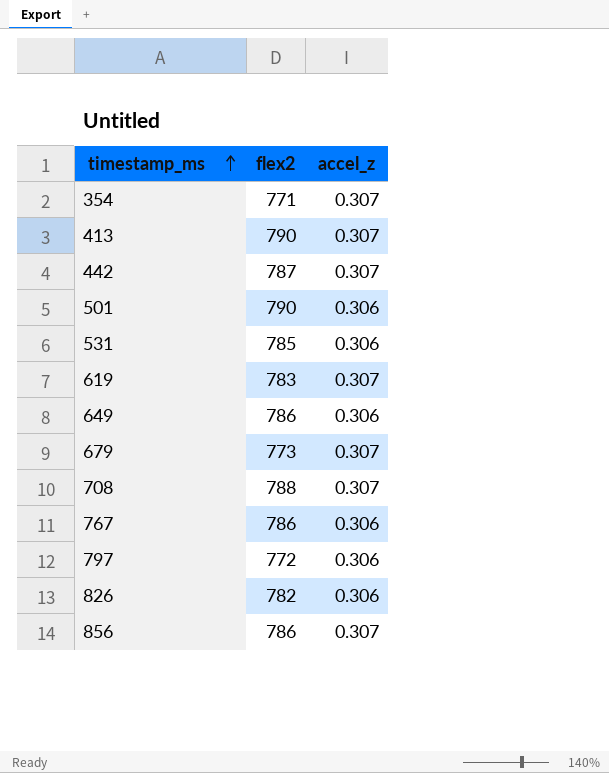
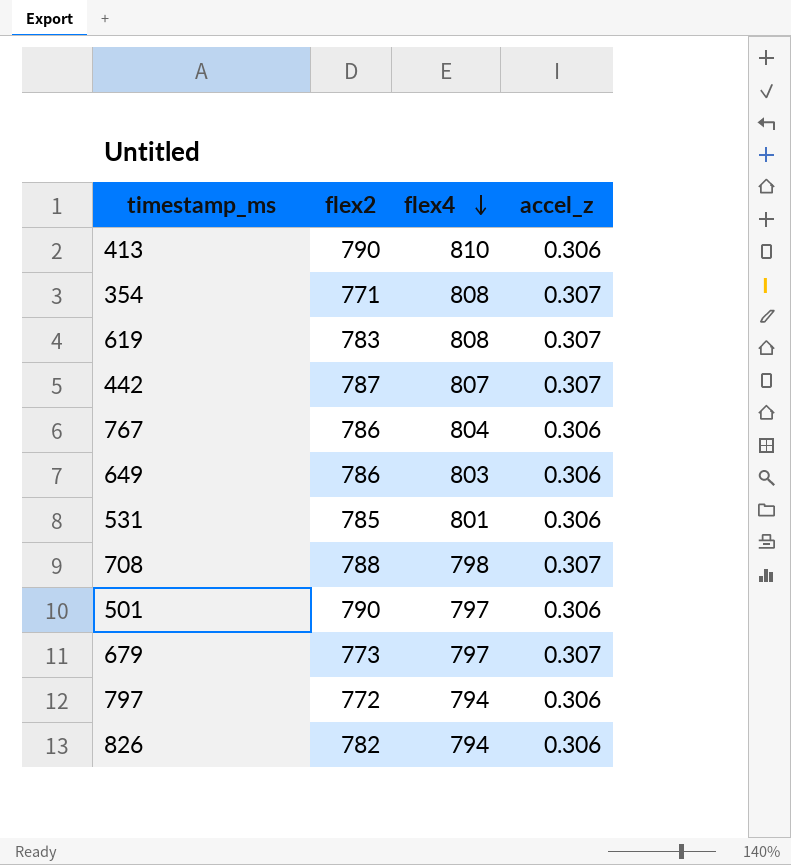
row order: timestamp_ms ascending -> flex4 descending
column flex4 | position: none -> 3
row 856: 786 | 0.307 -> none
413 | accel_z: 0.307 -> 0.306

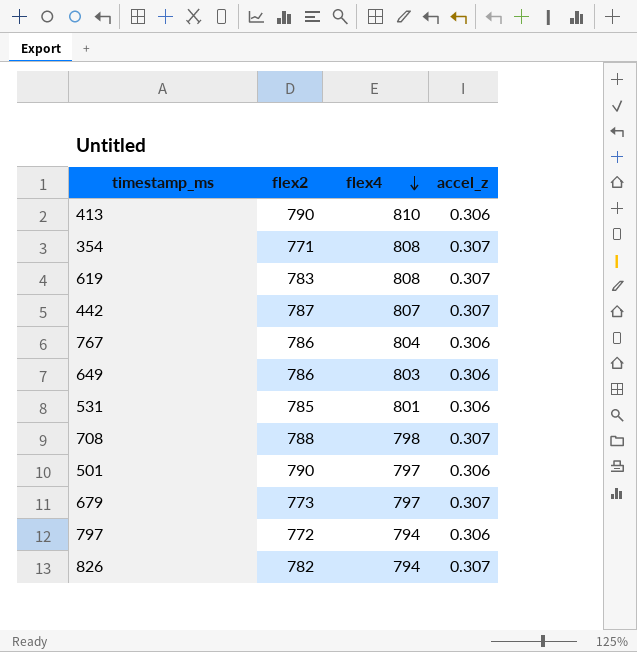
826 | accel_z: 0.306 -> 0.307

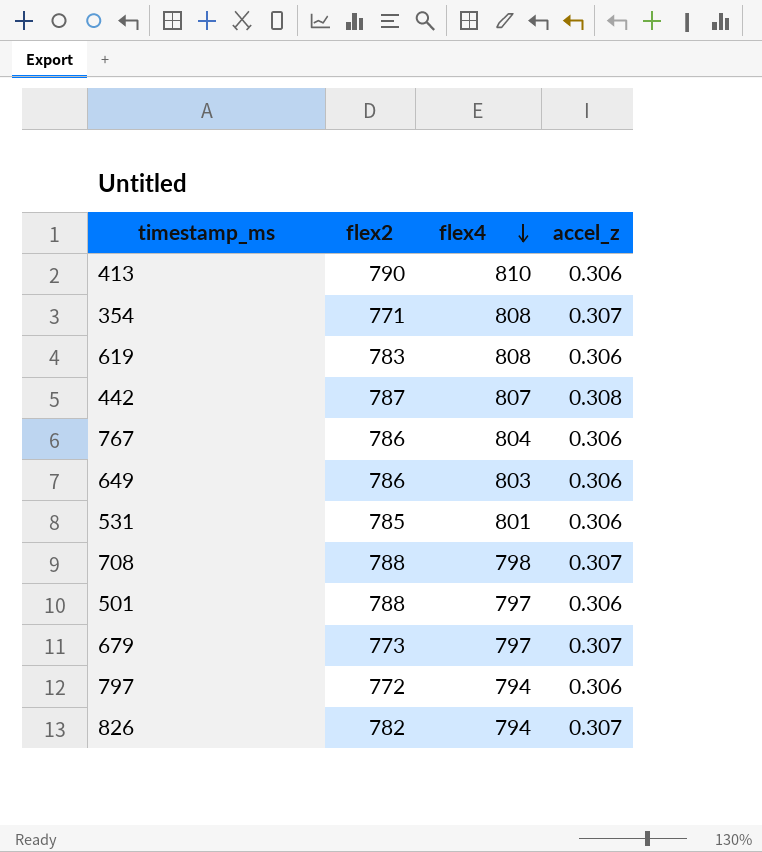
619 | accel_z: 0.307 -> 0.306
442 | accel_z: 0.307 -> 0.308
501 | flex2: 790 -> 788

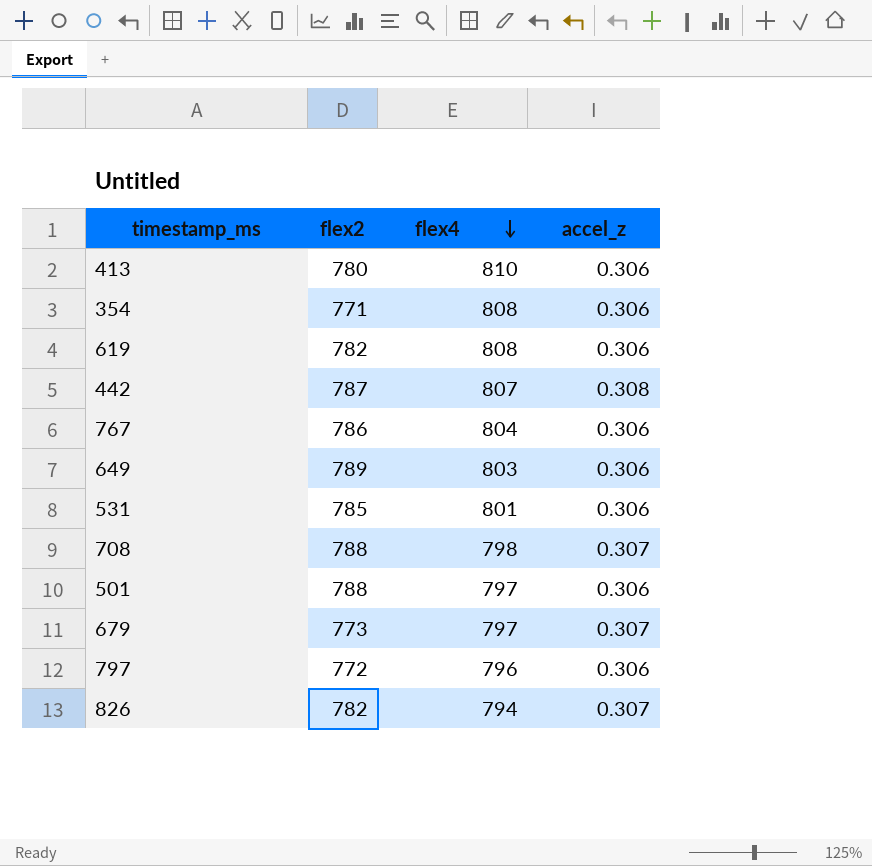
413 | flex2: 790 -> 780
354 | accel_z: 0.307 -> 0.306
619 | flex2: 783 -> 782
649 | flex2: 786 -> 789
797 | flex4: 794 -> 796

